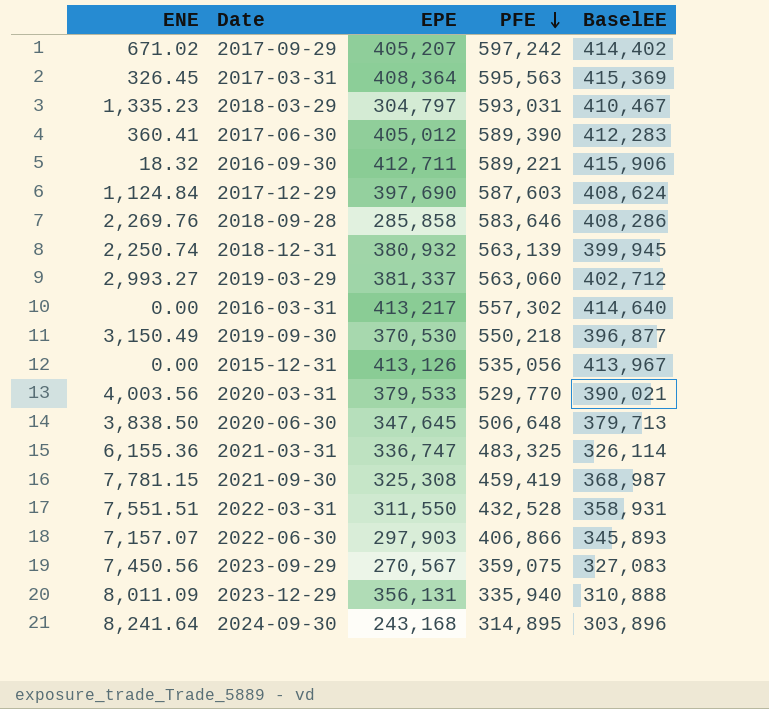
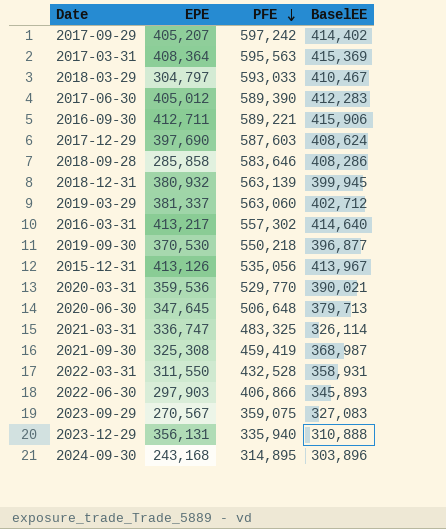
column ENE | position: 1 -> none
2018-03-29 | PFE: 593,031 -> 593,033
2020-03-31 | EPE: 379,533 -> 359,536

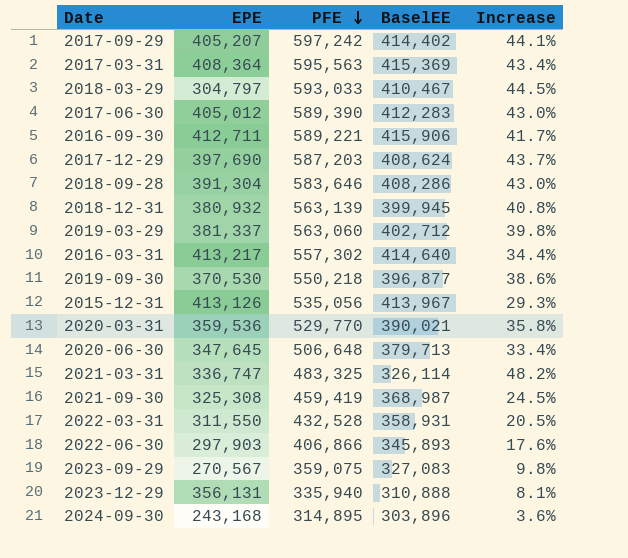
column Increase | formula: none -> ([PFE] - [BaselEE]) / [BaselEE]
2017-12-29 | PFE: 587,603 -> 587,203
2018-09-28 | EPE: 285,858 -> 391,304

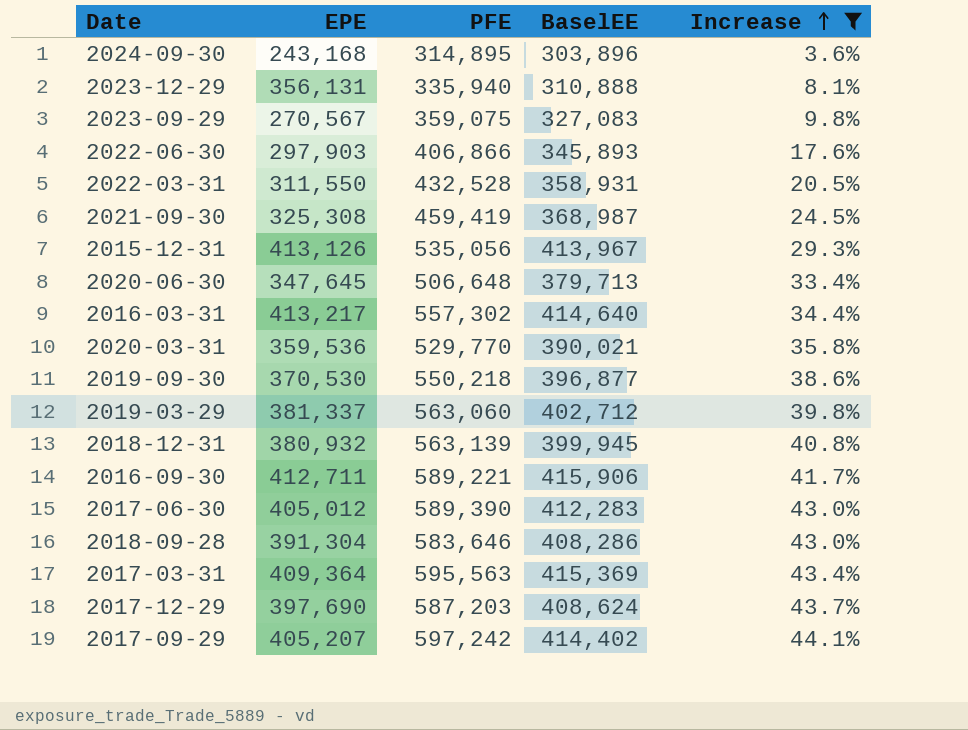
filter: none -> Increase <= 44.1%
row order: PFE descending -> Increase ascending
2017-03-31 | EPE: 408,364 -> 409,364

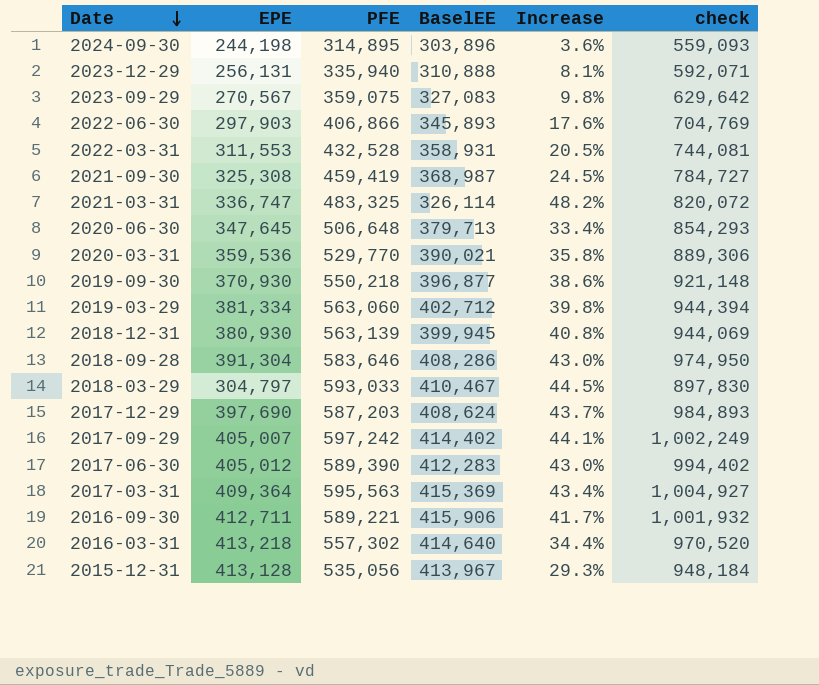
filter: Increase <= 44.1% -> none
row order: Increase ascending -> Date descending
column check | formula: none -> [EPE] + [PFE]
2024-09-30 | EPE: 243,168 -> 244,198
2023-12-29 | EPE: 356,131 -> 256,131
2022-03-31 | EPE: 311,550 -> 311,553
2019-09-30 | EPE: 370,530 -> 370,930
2019-03-29 | EPE: 381,337 -> 381,334
2018-12-31 | EPE: 380,932 -> 380,930
2017-09-29 | EPE: 405,207 -> 405,007
2016-03-31 | EPE: 413,217 -> 413,218
2015-12-31 | EPE: 413,126 -> 413,128

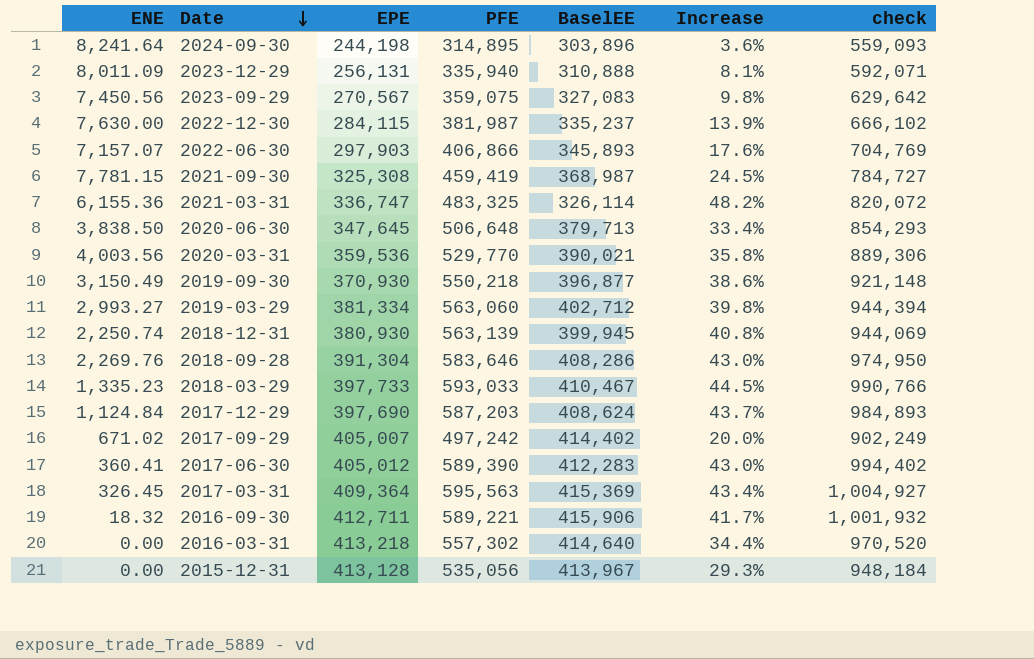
column ENE | position: none -> 1
row 2022-03-31: 311,553 | 432,528 | 358,931 | 20.5% | 744,081 -> none
row 2022-12-30: none -> 7,630.00 | 284,115 | 381,987 | 335,237 | 13.9% | 666,102
2018-03-29 | EPE: 304,797 -> 397,733
2018-03-29 | check: 897,830 -> 990,766
2017-09-29 | PFE: 597,242 -> 497,242
2017-09-29 | Increase: 44.1% -> 20.0%
2017-09-29 | check: 1,002,249 -> 902,249

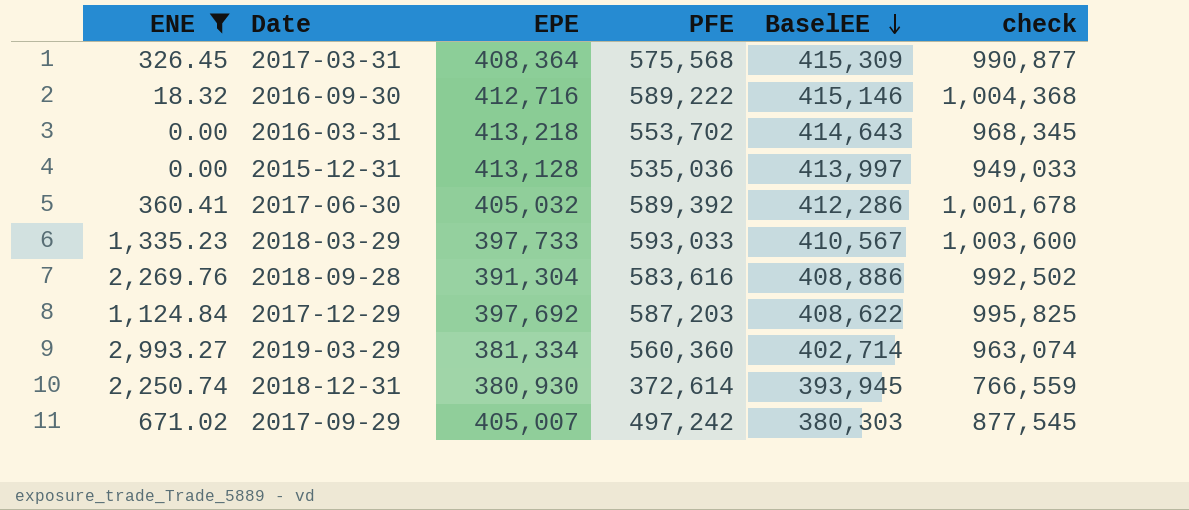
filter: none -> ENE <= 2,993.27
row order: Date descending -> BaselEE descending
column Increase | formula: ([PFE] - [BaselEE]) / [BaselEE] -> none
column check | formula: [EPE] + [PFE] -> [PFE] + [BaselEE]
2017-03-31 | EPE: 409,364 -> 408,364
2017-03-31 | PFE: 595,563 -> 575,568
2017-03-31 | BaselEE: 415,369 -> 415,309
2016-09-30 | EPE: 412,711 -> 412,716
2016-09-30 | PFE: 589,221 -> 589,222
2016-09-30 | BaselEE: 415,906 -> 415,146
2016-03-31 | PFE: 557,302 -> 553,702
2016-03-31 | BaselEE: 414,640 -> 414,643
2015-12-31 | PFE: 535,056 -> 535,036
2015-12-31 | BaselEE: 413,967 -> 413,997
2017-06-30 | EPE: 405,012 -> 405,032
2017-06-30 | PFE: 589,390 -> 589,392
2017-06-30 | BaselEE: 412,283 -> 412,286
2018-03-29 | BaselEE: 410,467 -> 410,567
2018-09-28 | PFE: 583,646 -> 583,616
2018-09-28 | BaselEE: 408,286 -> 408,886
2017-12-29 | EPE: 397,690 -> 397,692
2017-12-29 | BaselEE: 408,624 -> 408,622
2019-03-29 | PFE: 563,060 -> 560,360
2019-03-29 | BaselEE: 402,712 -> 402,714
2018-12-31 | PFE: 563,139 -> 372,614
2018-12-31 | BaselEE: 399,945 -> 393,945
2017-09-29 | BaselEE: 414,402 -> 380,303

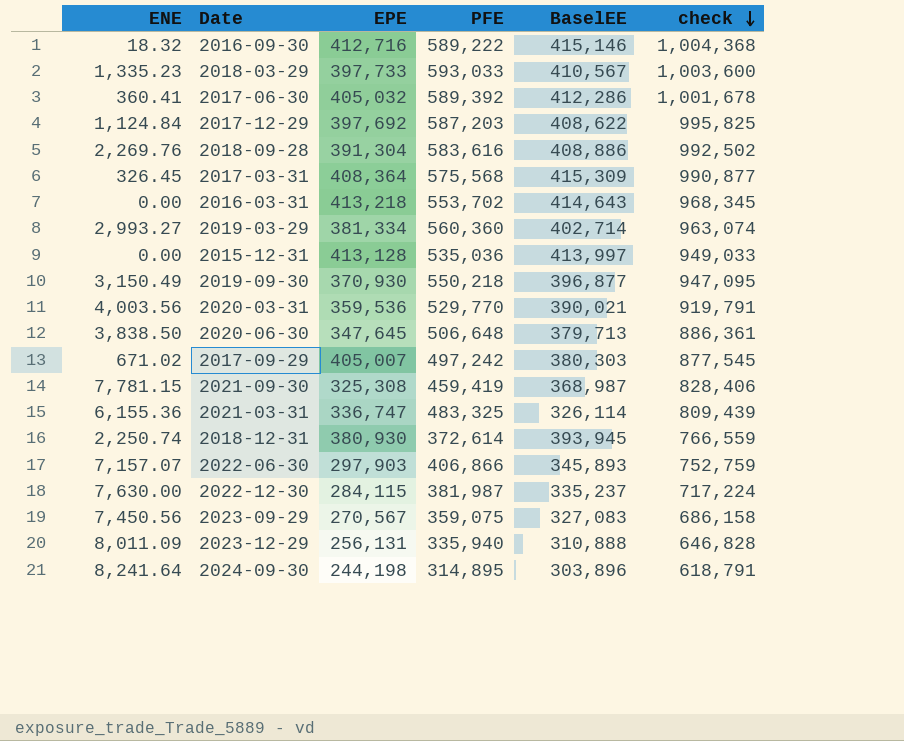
filter: ENE <= 2,993.27 -> none
row order: BaselEE descending -> check descending

